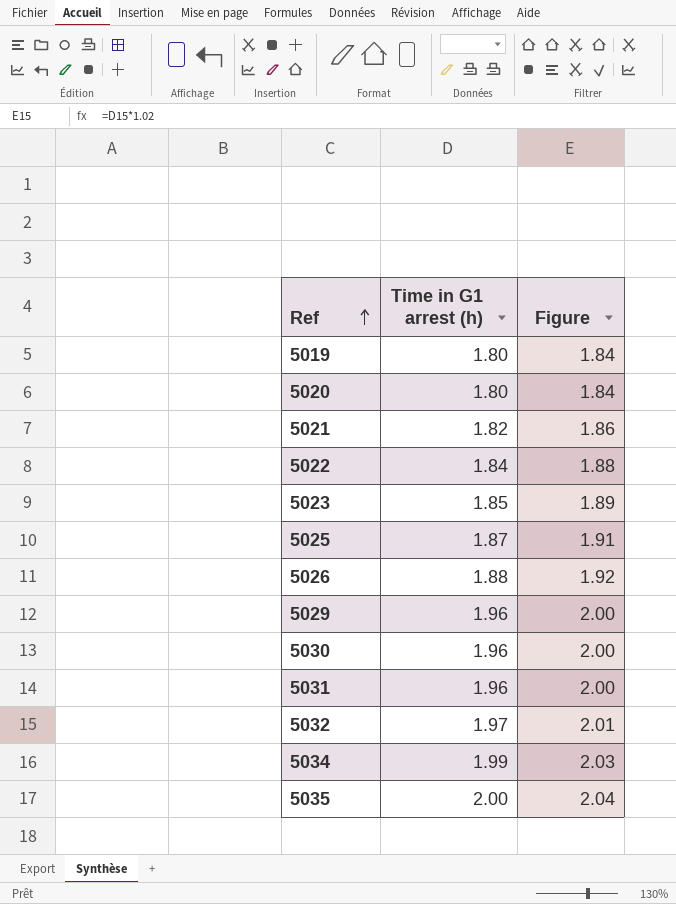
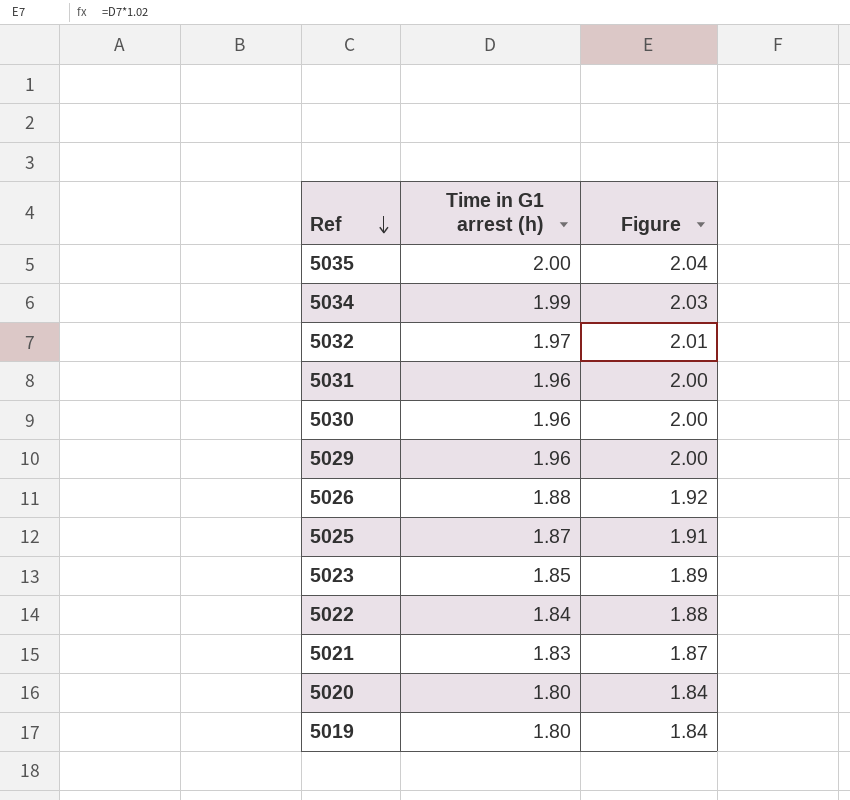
row order: Ref ascending -> Ref descending
5021 | Time in G1 arrest (h): 1.82 -> 1.83
5021 | Figure: 1.86 -> 1.87

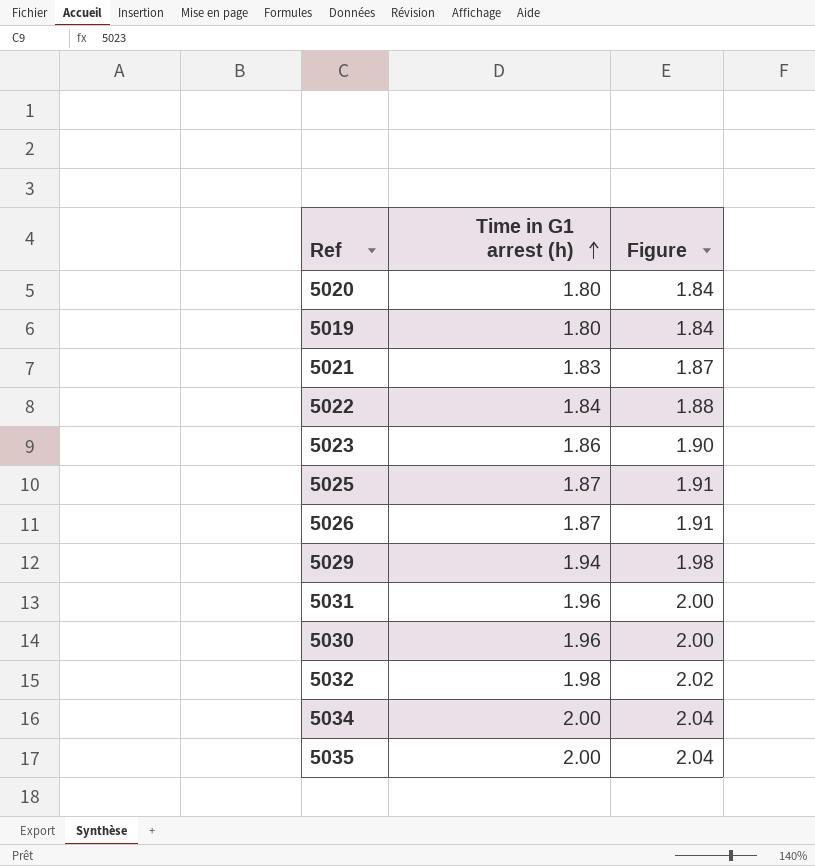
row order: Ref descending -> Time in G1 arrest (h) ascending
5023 | Time in G1 arrest (h): 1.85 -> 1.86
5023 | Figure: 1.89 -> 1.90
5026 | Time in G1 arrest (h): 1.88 -> 1.87
5026 | Figure: 1.92 -> 1.91
5029 | Time in G1 arrest (h): 1.96 -> 1.94
5029 | Figure: 2.00 -> 1.98
5032 | Time in G1 arrest (h): 1.97 -> 1.98
5032 | Figure: 2.01 -> 2.02
5034 | Time in G1 arrest (h): 1.99 -> 2.00
5034 | Figure: 2.03 -> 2.04

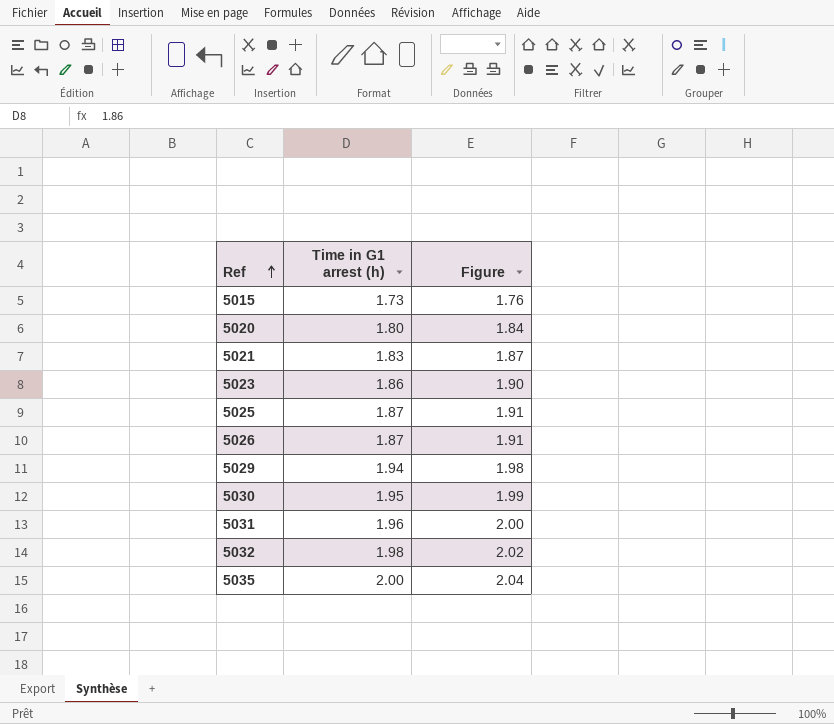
row order: Time in G1 arrest (h) ascending -> Ref ascending
row 5019: 1.80 | 1.84 -> none
row 5022: 1.84 | 1.88 -> none
row 5034: 2.00 | 2.04 -> none
row 5015: none -> 1.73 | 1.76
5030 | Time in G1 arrest (h): 1.96 -> 1.95
5030 | Figure: 2.00 -> 1.99

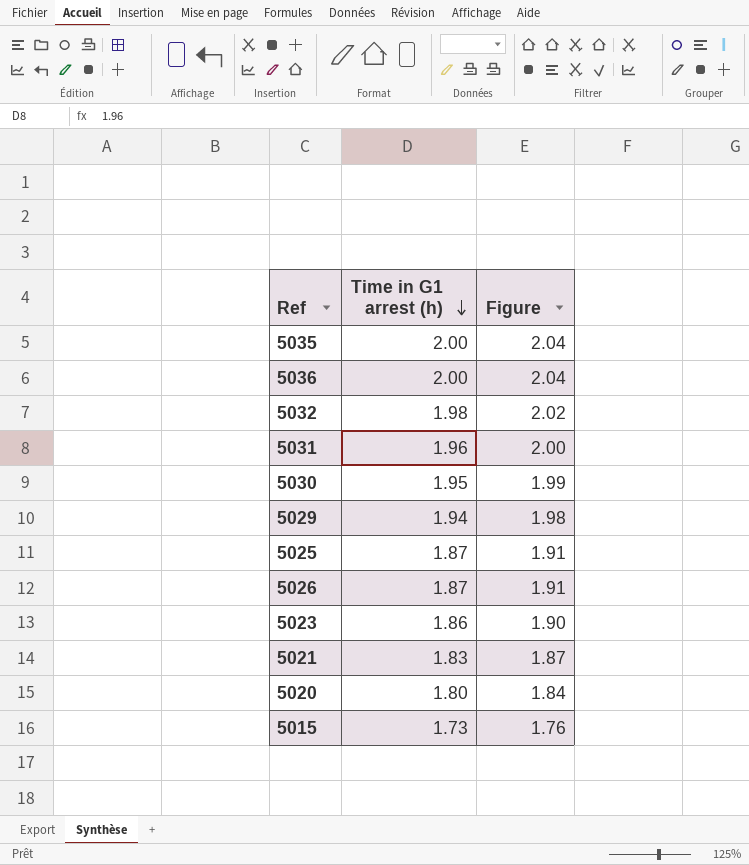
row order: Ref ascending -> Time in G1 arrest (h) descending
row 5036: none -> 2.00 | 2.04

